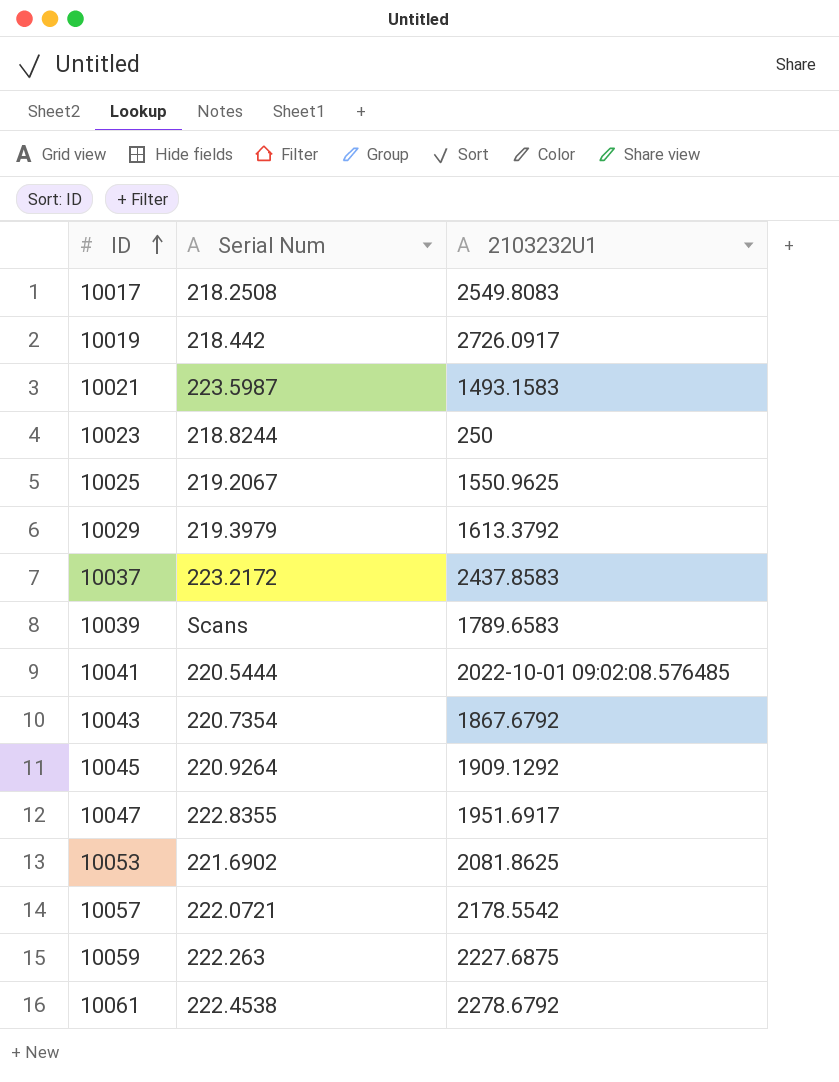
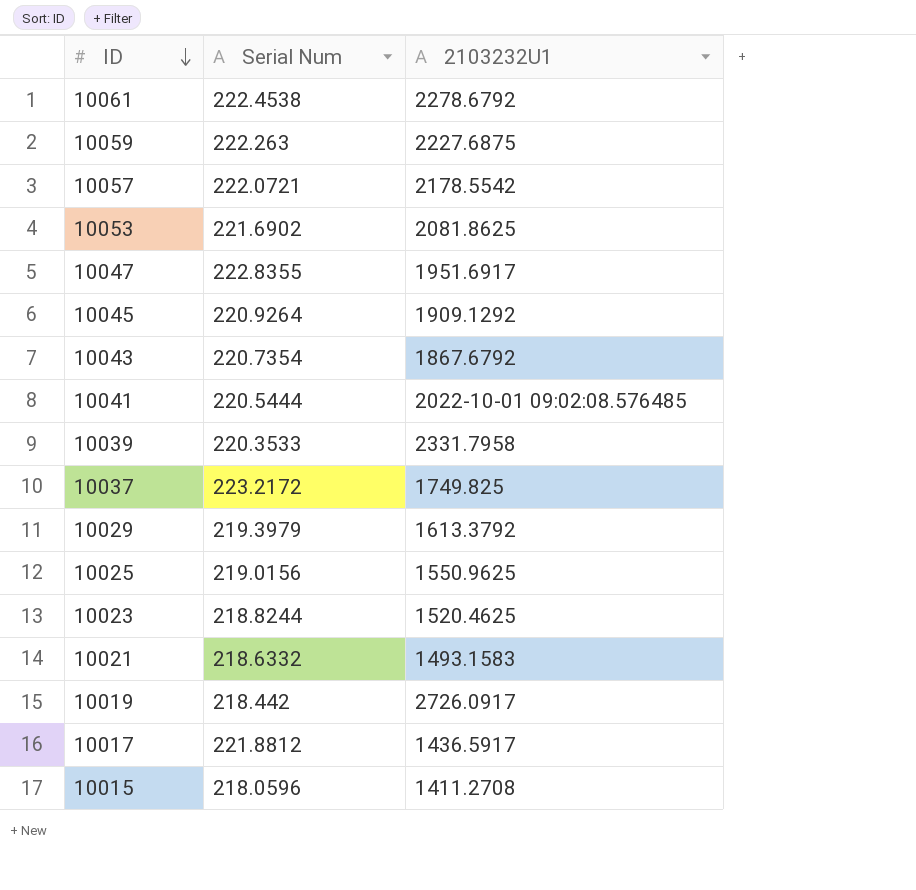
row order: ID ascending -> ID descending
10039 | Serial Num: Scans -> 220.3533
10039 | 2103232U1: 1789.6583 -> 2331.7958
10037 | 2103232U1: 2437.8583 -> 1749.825
10025 | Serial Num: 219.2067 -> 219.0156
10023 | 2103232U1: 250 -> 1520.4625
10021 | Serial Num: 223.5987 -> 218.6332
10017 | Serial Num: 218.2508 -> 221.8812
10017 | 2103232U1: 2549.8083 -> 1436.5917
row 10015: none -> 218.0596 | 1411.2708

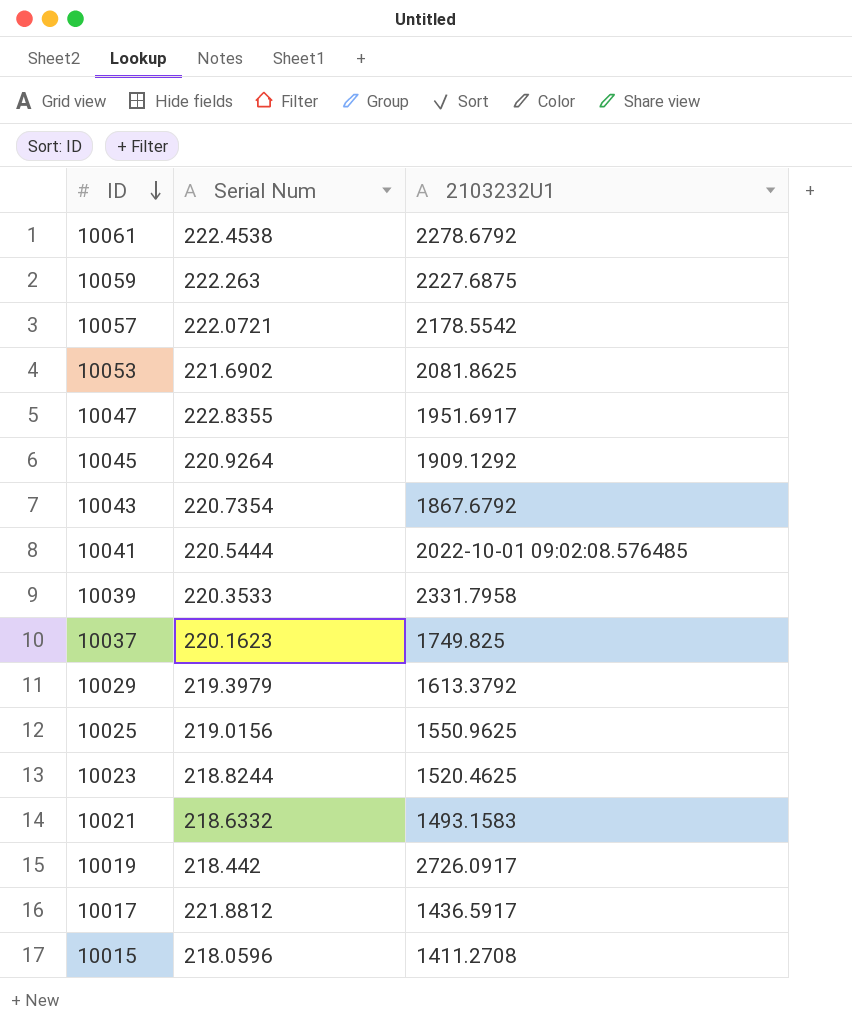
10037 | Serial Num: 223.2172 -> 220.1623

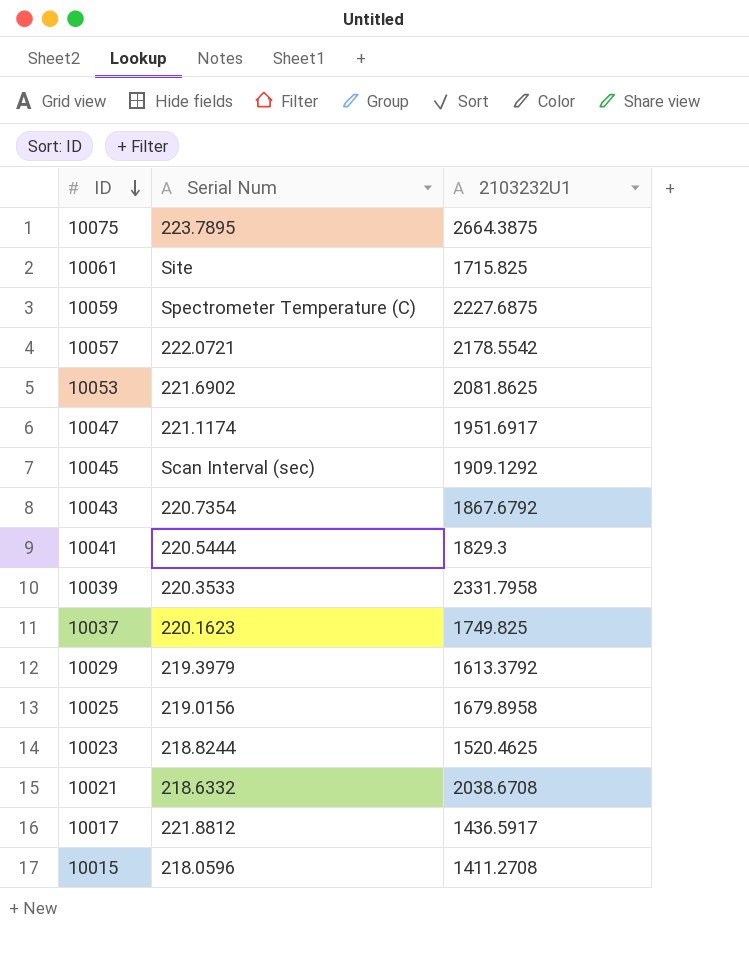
row 10019: 218.442 | 2726.0917 -> none
row 10075: none -> 223.7895 | 2664.3875
10061 | Serial Num: 222.4538 -> Site
10061 | 2103232U1: 2278.6792 -> 1715.825
10059 | Serial Num: 222.263 -> Spectrometer Temperature (C)
10047 | Serial Num: 222.8355 -> 221.1174
10045 | Serial Num: 220.9264 -> Scan Interval (sec)
10041 | 2103232U1: 2022-10-01 09:02:08.576485 -> 1829.3
10025 | 2103232U1: 1550.9625 -> 1679.8958
10021 | 2103232U1: 1493.1583 -> 2038.6708

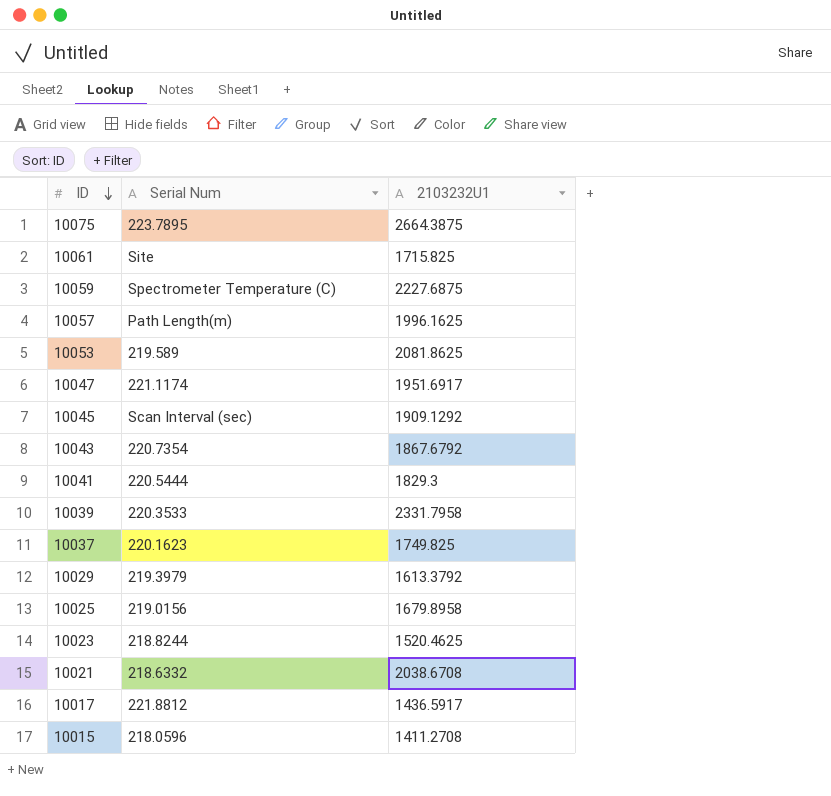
10057 | Serial Num: 222.0721 -> Path Length(m)
10057 | 2103232U1: 2178.5542 -> 1996.1625
10053 | Serial Num: 221.6902 -> 219.589

